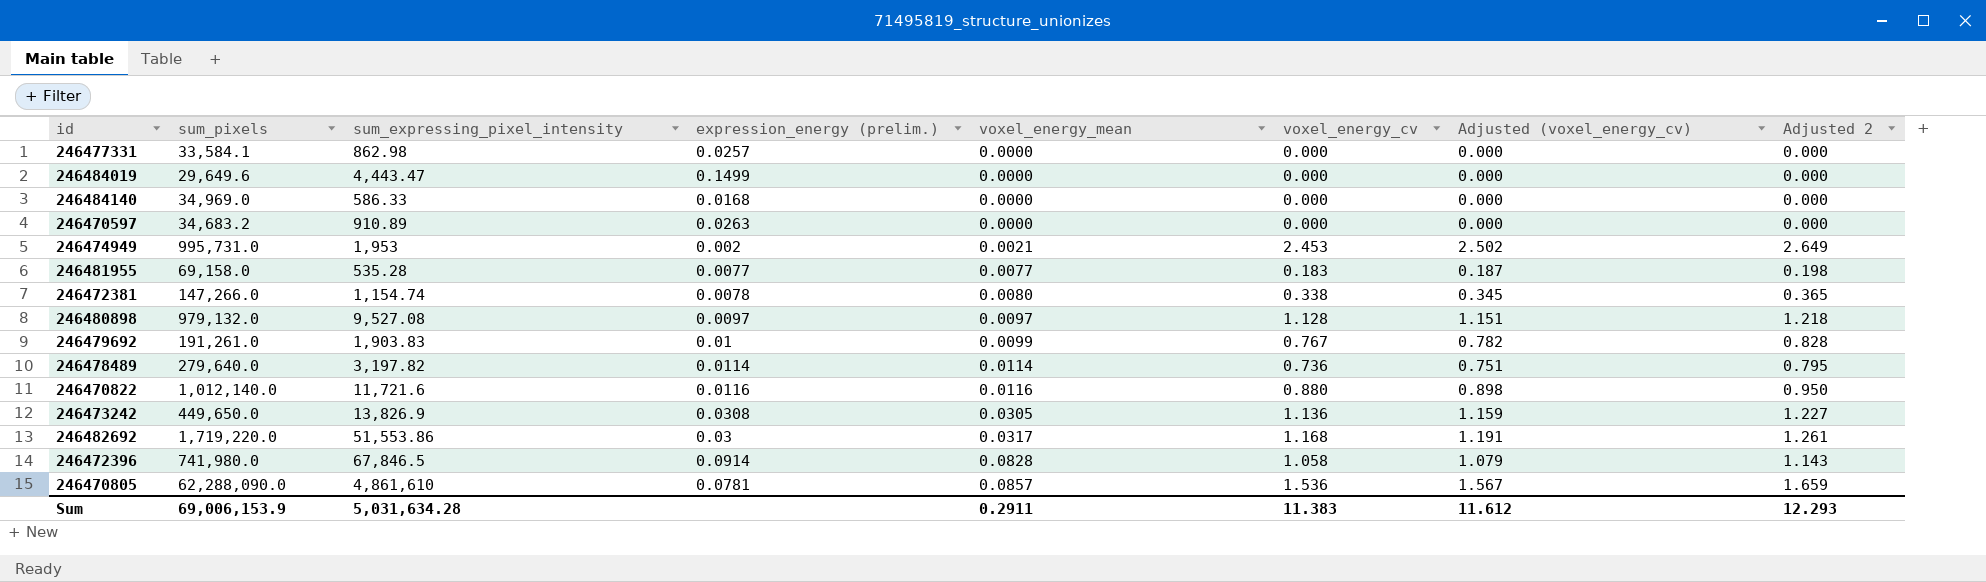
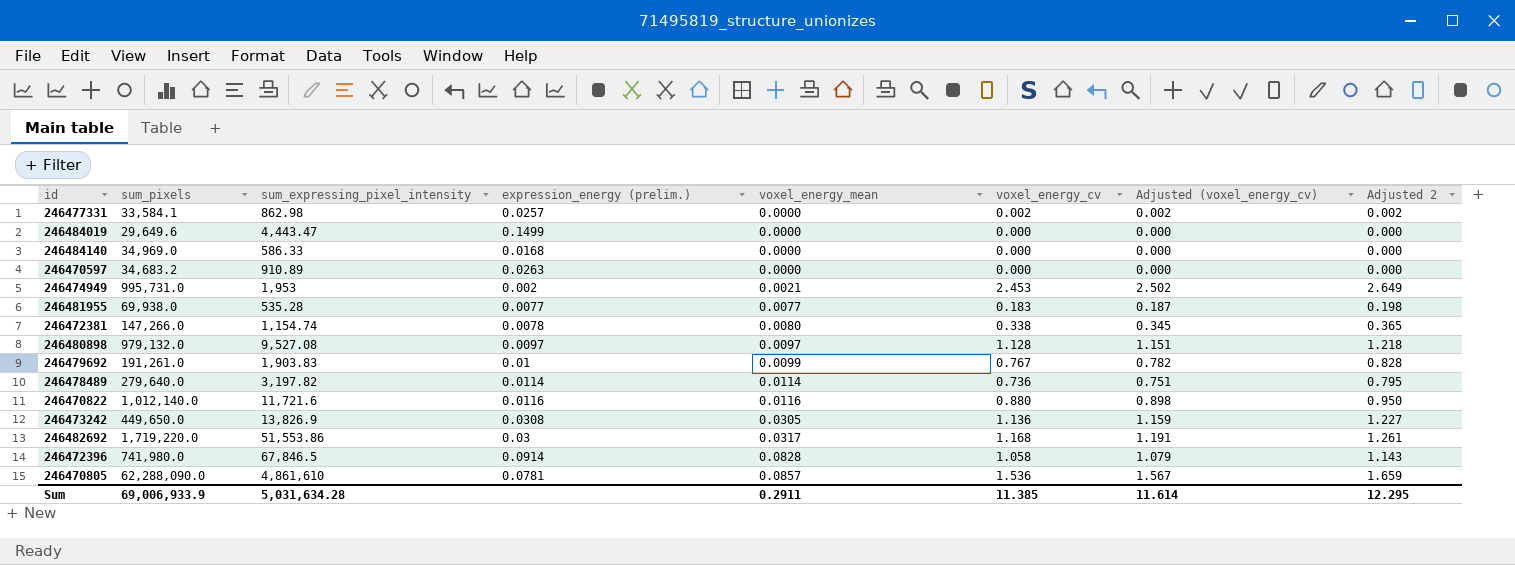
246477331 | voxel_energy_cv: 0.000 -> 0.002
246477331 | Adjusted (voxel_energy_cv): 0.000 -> 0.002
246477331 | Adjusted 2: 0.000 -> 0.002
246481955 | sum_pixels: 69,158.0 -> 69,938.0
Sum | sum_pixels: 69,006,153.9 -> 69,006,933.9
Sum | voxel_energy_cv: 11.383 -> 11.385
Sum | Adjusted (voxel_energy_cv): 11.612 -> 11.614
Sum | Adjusted 2: 12.293 -> 12.295

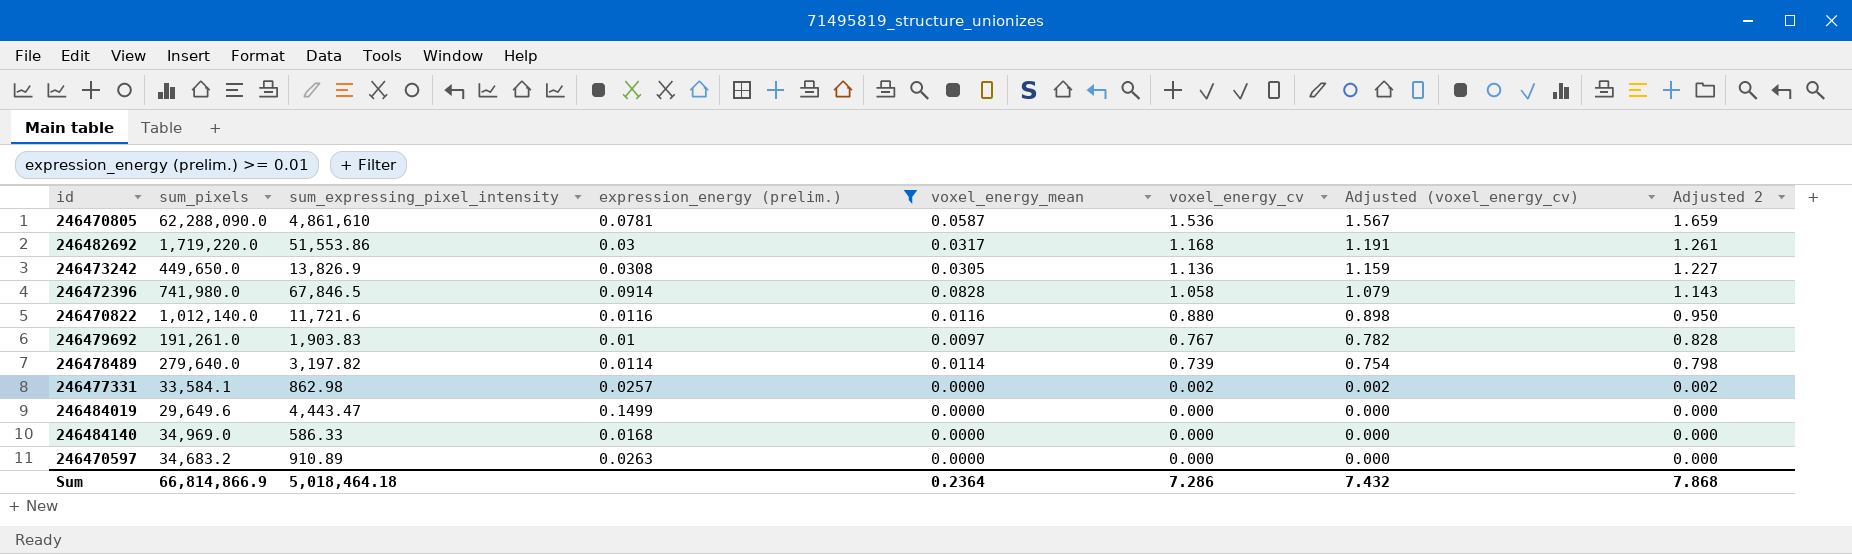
filter: none -> expression_energy (prelim.) >= 0.01
row order: voxel_energy_mean ascending -> voxel_energy_cv descending
246470805 | voxel_energy_mean: 0.0857 -> 0.0587
246479692 | voxel_energy_mean: 0.0099 -> 0.0097
246478489 | voxel_energy_cv: 0.736 -> 0.739
246478489 | Adjusted (voxel_energy_cv): 0.751 -> 0.754
246478489 | Adjusted 2: 0.795 -> 0.798
Sum | sum_pixels: 69,006,933.9 -> 66,814,866.9
Sum | sum_expressing_pixel_intensity: 5,031,634.28 -> 5,018,464.18
Sum | voxel_energy_mean: 0.2911 -> 0.2364
Sum | voxel_energy_cv: 11.385 -> 7.286
Sum | Adjusted (voxel_energy_cv): 11.614 -> 7.432
Sum | Adjusted 2: 12.295 -> 7.868

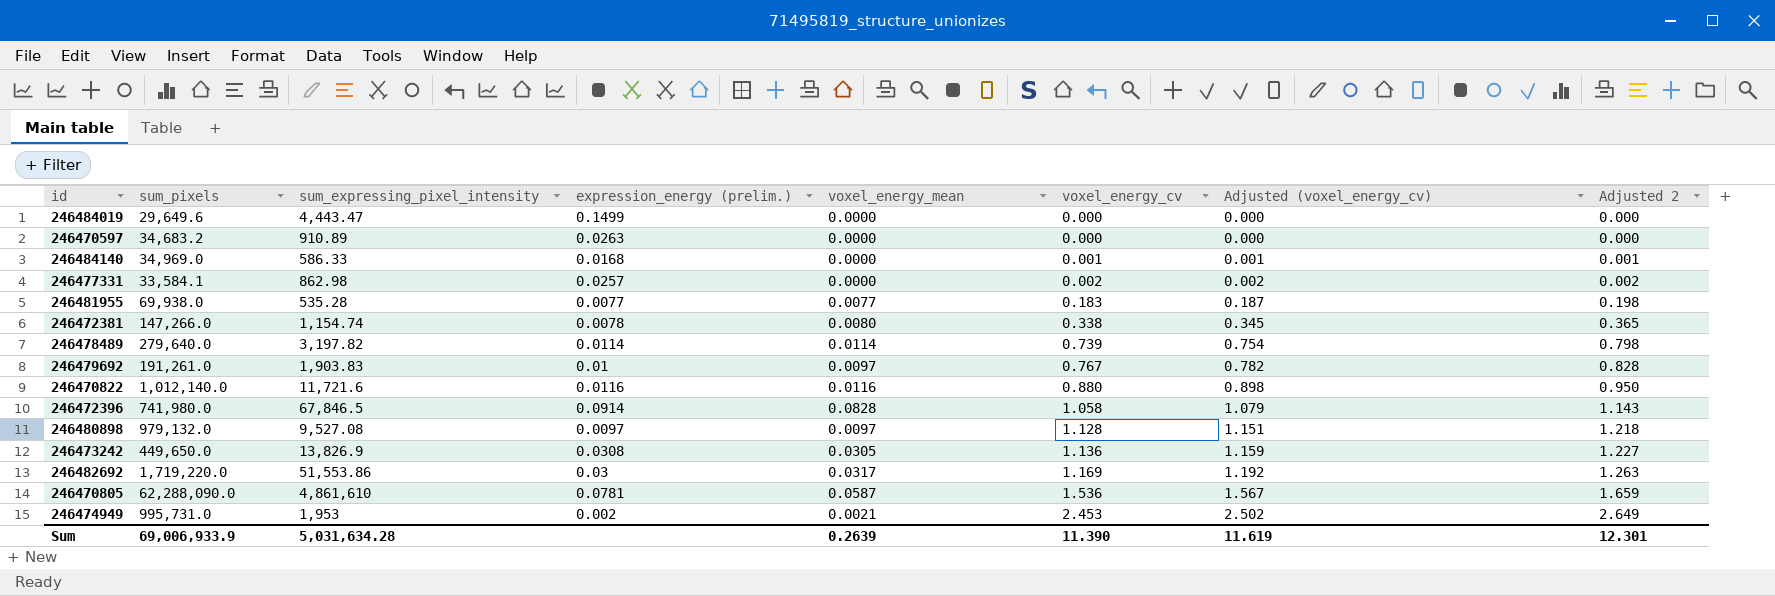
filter: expression_energy (prelim.) >= 0.01 -> none
row order: voxel_energy_cv descending -> voxel_energy_cv ascending
246484140 | voxel_energy_cv: 0.000 -> 0.001
246484140 | Adjusted (voxel_energy_cv): 0.000 -> 0.001
246484140 | Adjusted 2: 0.000 -> 0.001
246482692 | voxel_energy_cv: 1.168 -> 1.169
246482692 | Adjusted (voxel_energy_cv): 1.191 -> 1.192
246482692 | Adjusted 2: 1.261 -> 1.263
Sum | sum_pixels: 66,814,866.9 -> 69,006,933.9
Sum | sum_expressing_pixel_intensity: 5,018,464.18 -> 5,031,634.28
Sum | voxel_energy_mean: 0.2364 -> 0.2639
Sum | voxel_energy_cv: 7.286 -> 11.390
Sum | Adjusted (voxel_energy_cv): 7.432 -> 11.619
Sum | Adjusted 2: 7.868 -> 12.301

